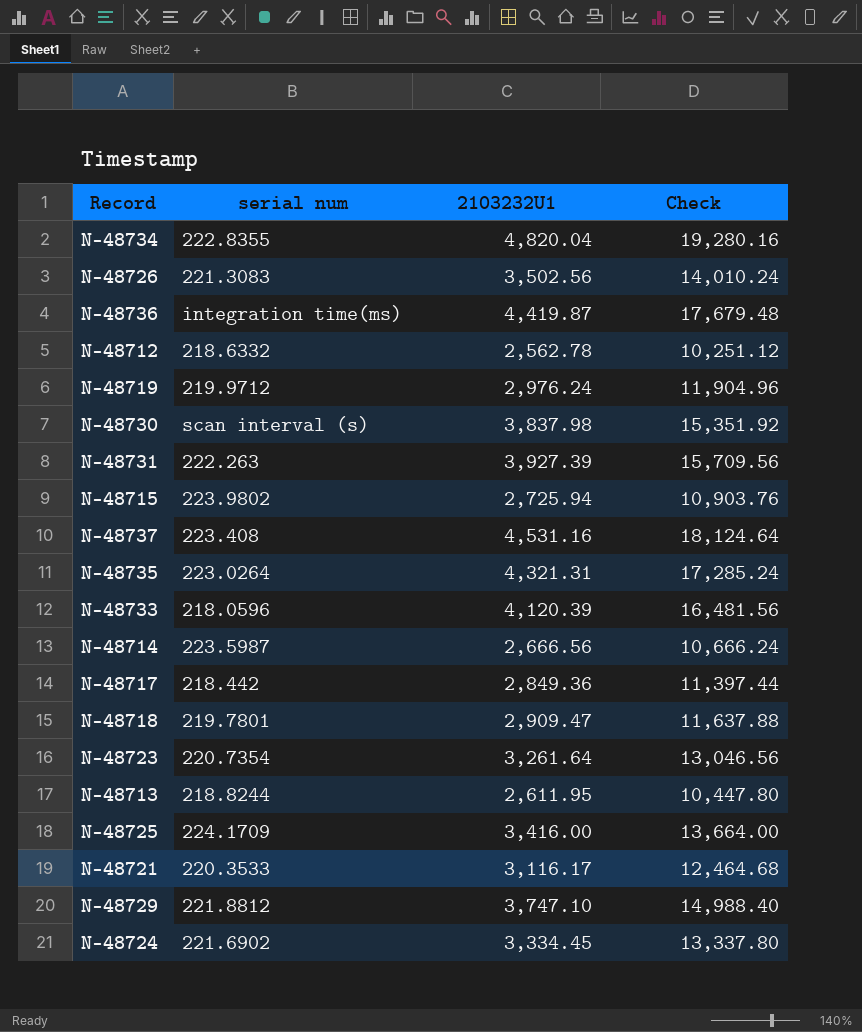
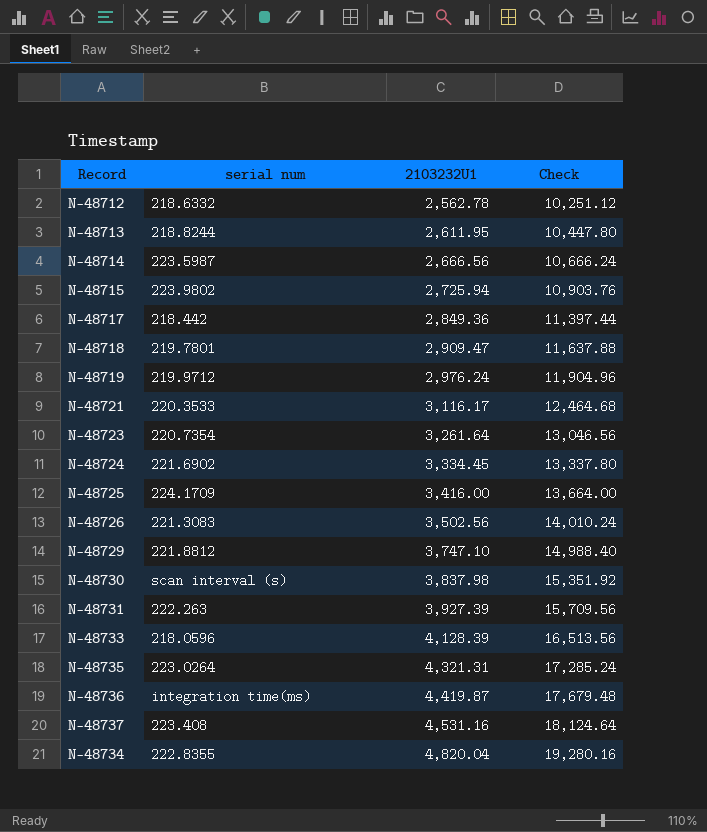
row order: none -> 2103232U1 ascending
N-48733 | 2103232U1: 4,120.39 -> 4,128.39
N-48733 | Check: 16,481.56 -> 16,513.56

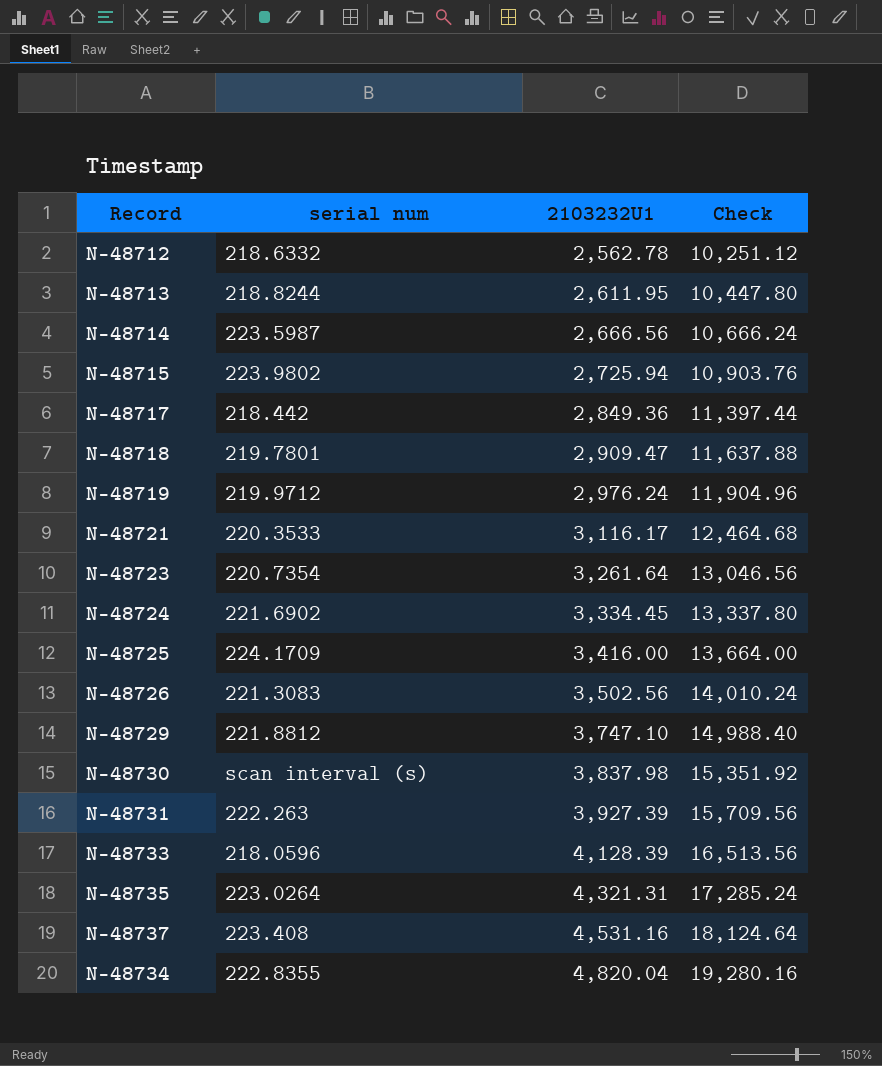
row N-48736: integration time(ms) | 4,419.87 | 17,679.48 -> none

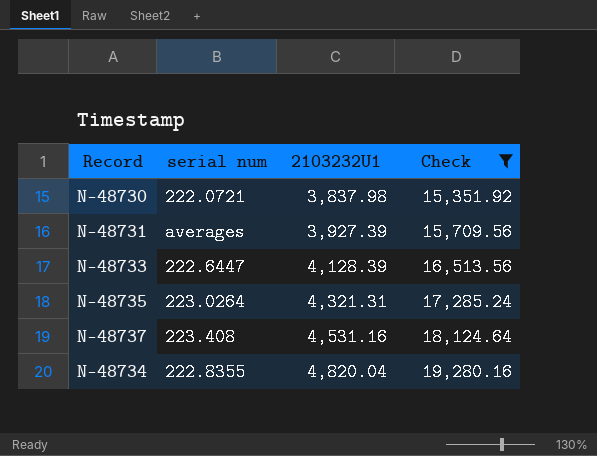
filter: none -> Check >= 15,351.92
N-48730 | serial num: scan interval (s) -> 222.0721
N-48731 | serial num: 222.263 -> averages
N-48733 | serial num: 218.0596 -> 222.6447

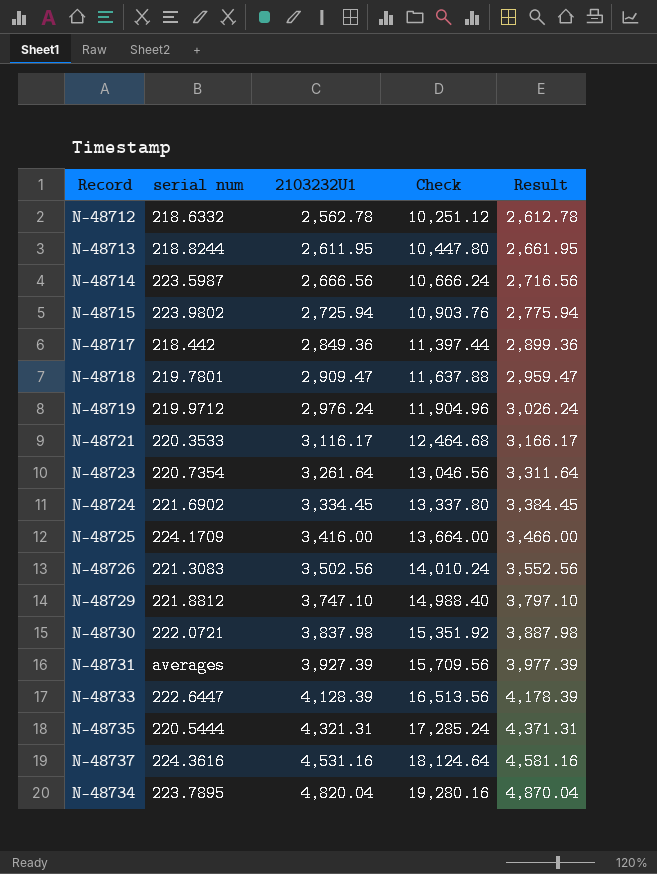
filter: Check >= 15,351.92 -> none
column Result | formula: none -> [2103232U1] + 50
N-48735 | serial num: 223.0264 -> 220.5444
N-48737 | serial num: 223.408 -> 224.3616
N-48734 | serial num: 222.8355 -> 223.7895

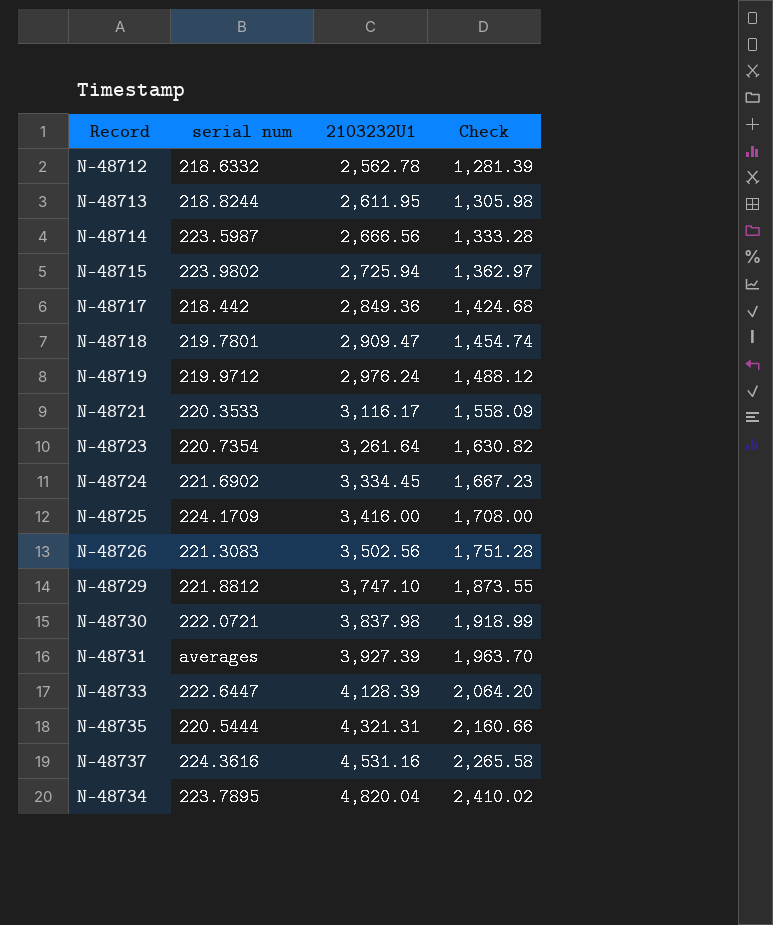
column Result | formula: [2103232U1] + 50 -> none
column Check | formula: [2103232U1] * 4 -> [2103232U1] * 0.5

